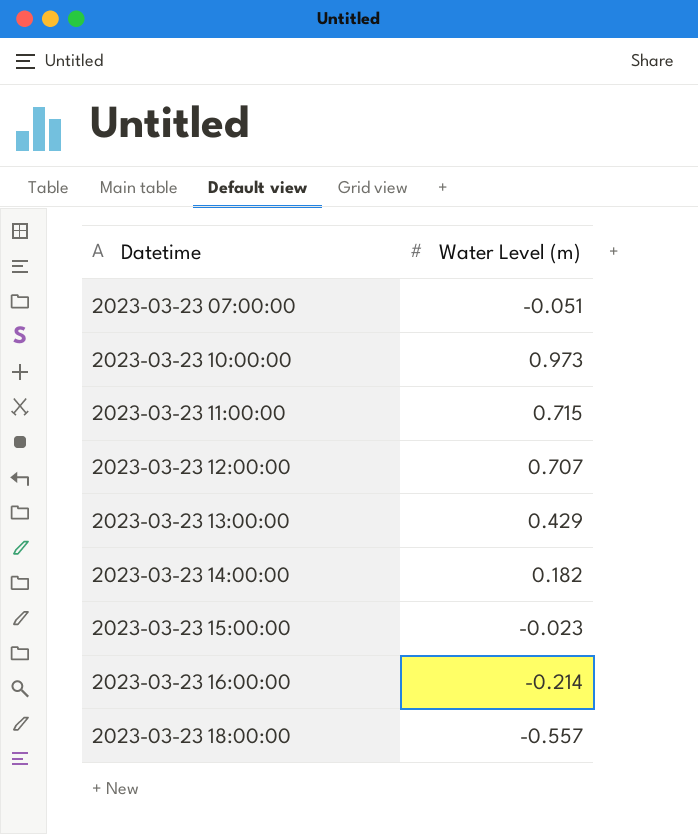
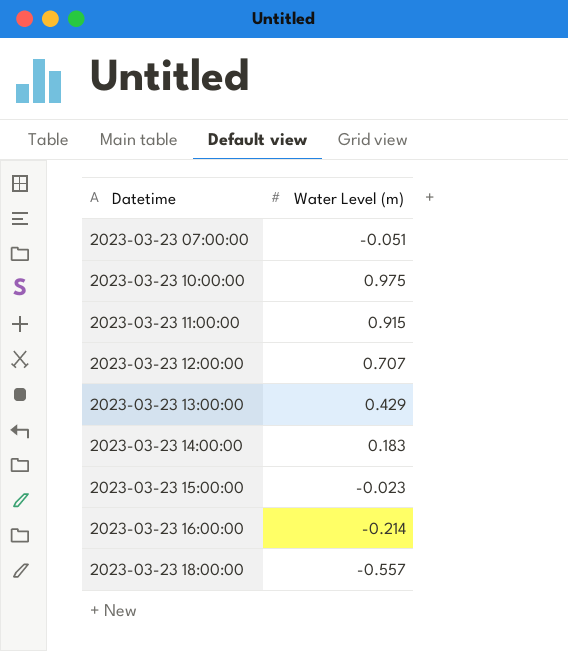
2023-03-23 10:00:00 | Water Level (m): 0.973 -> 0.975
2023-03-23 11:00:00 | Water Level (m): 0.715 -> 0.915
2023-03-23 14:00:00 | Water Level (m): 0.182 -> 0.183

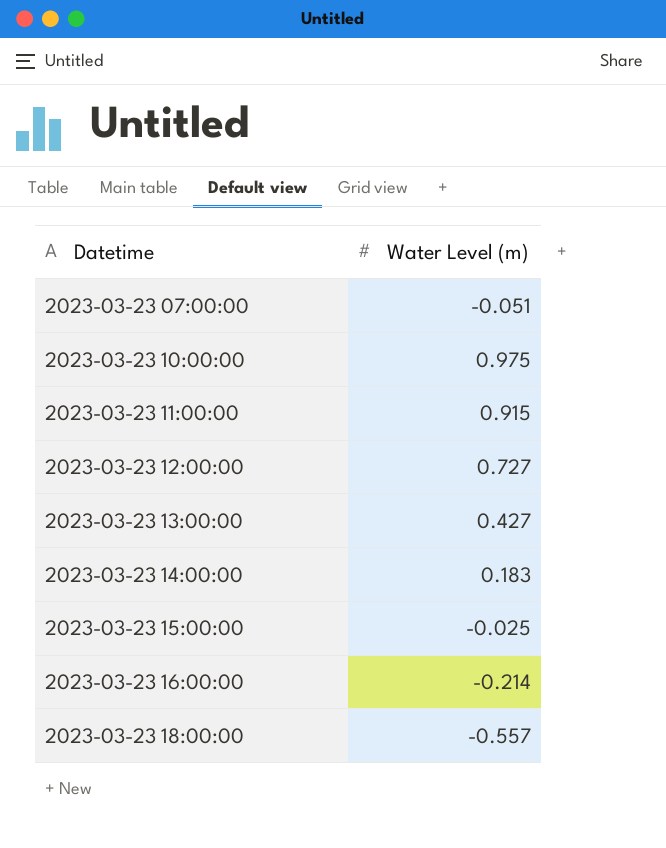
2023-03-23 12:00:00 | Water Level (m): 0.707 -> 0.727
2023-03-23 13:00:00 | Water Level (m): 0.429 -> 0.427
2023-03-23 15:00:00 | Water Level (m): -0.023 -> -0.025

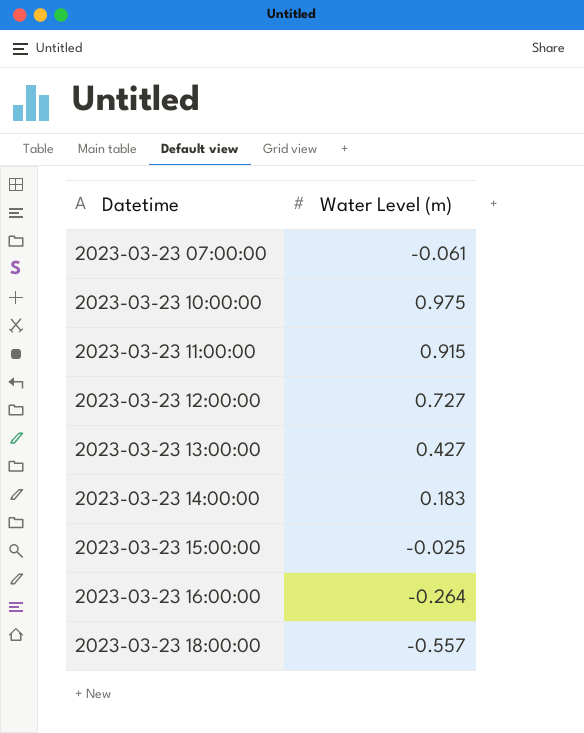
2023-03-23 07:00:00 | Water Level (m): -0.051 -> -0.061
2023-03-23 16:00:00 | Water Level (m): -0.214 -> -0.264

